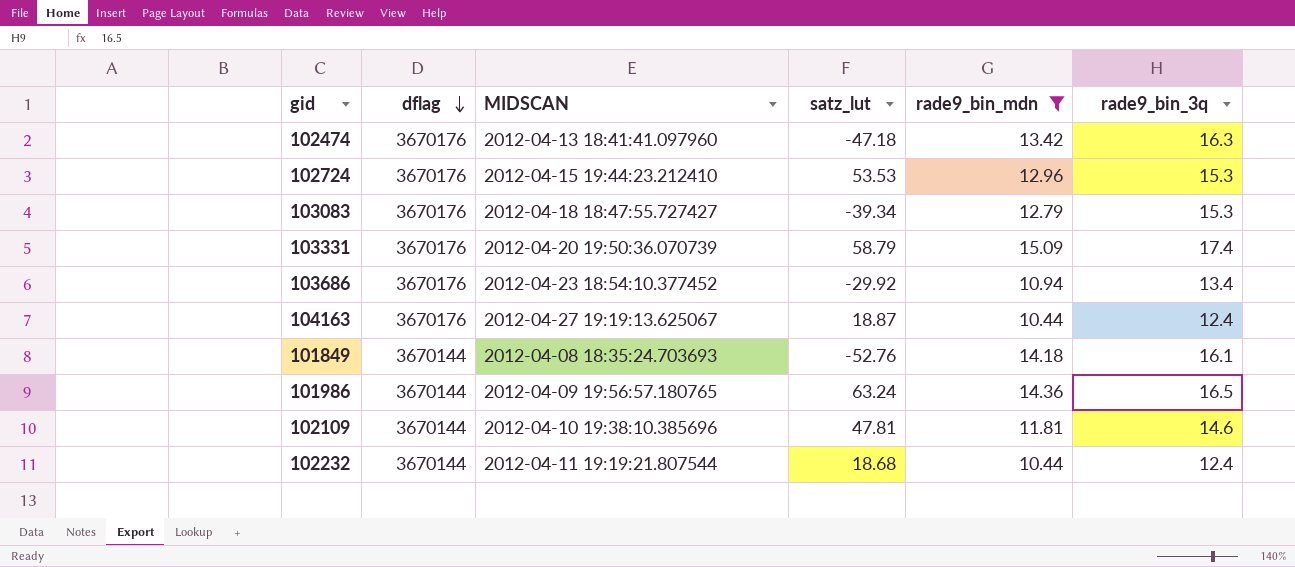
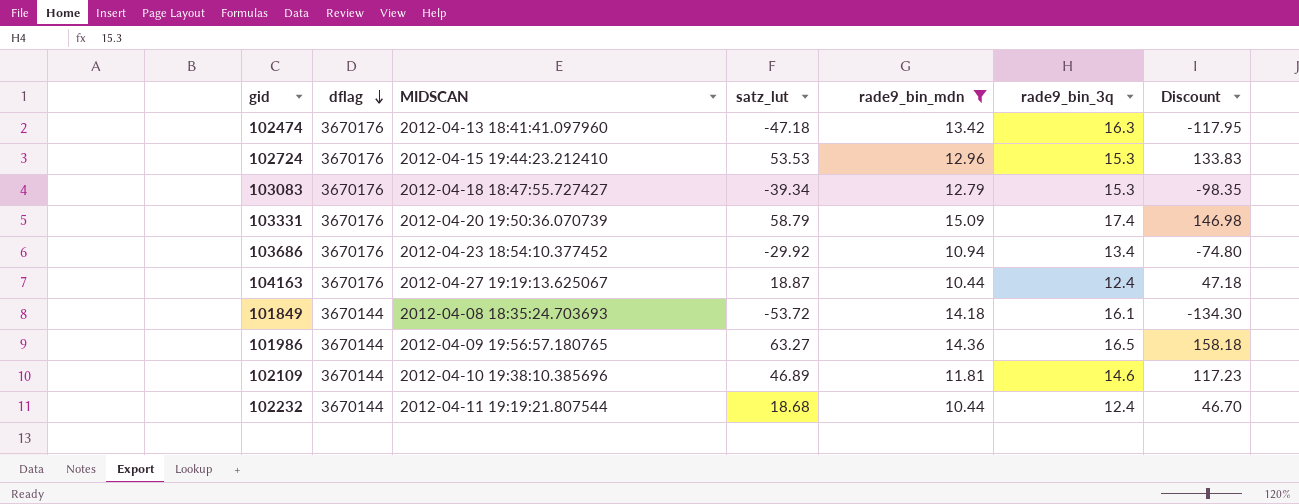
column Discount | formula: none -> [satz_lut] * 2.5
101849 | satz_lut: -52.76 -> -53.72
101986 | satz_lut: 63.24 -> 63.27
102109 | satz_lut: 47.81 -> 46.89

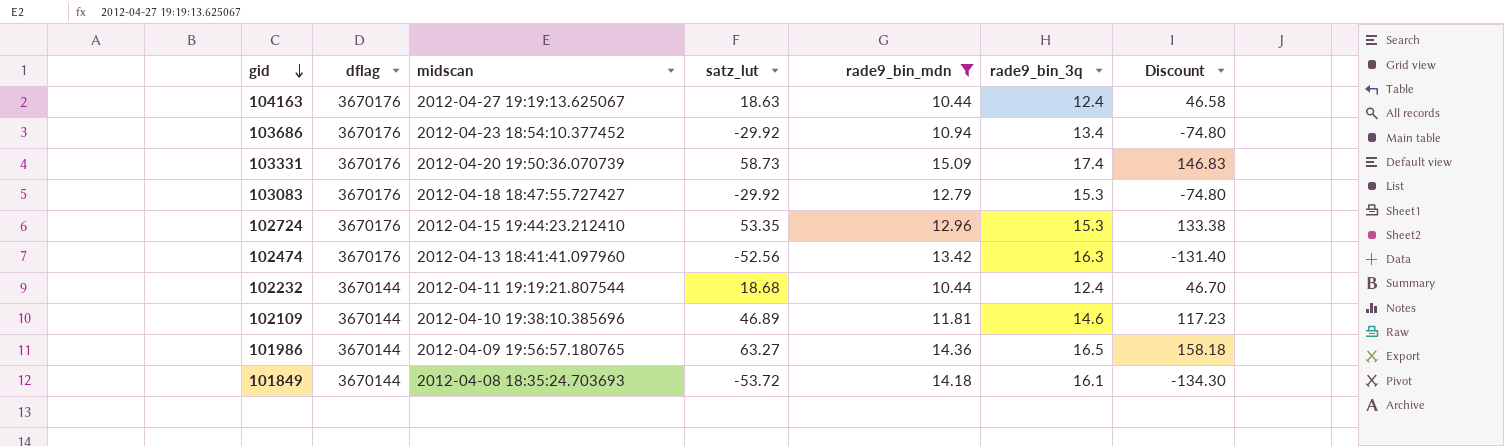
row order: dflag descending -> gid descending
column name: MIDSCAN -> midscan
104163 | satz_lut: 18.87 -> 18.63
104163 | Discount: 47.18 -> 46.58
103331 | satz_lut: 58.79 -> 58.73
103331 | Discount: 146.98 -> 146.83
103083 | satz_lut: -39.34 -> -29.92
103083 | Discount: -98.35 -> -74.80
102724 | satz_lut: 53.53 -> 53.35
102724 | Discount: 133.83 -> 133.38
102474 | satz_lut: -47.18 -> -52.56
102474 | Discount: -117.95 -> -131.40

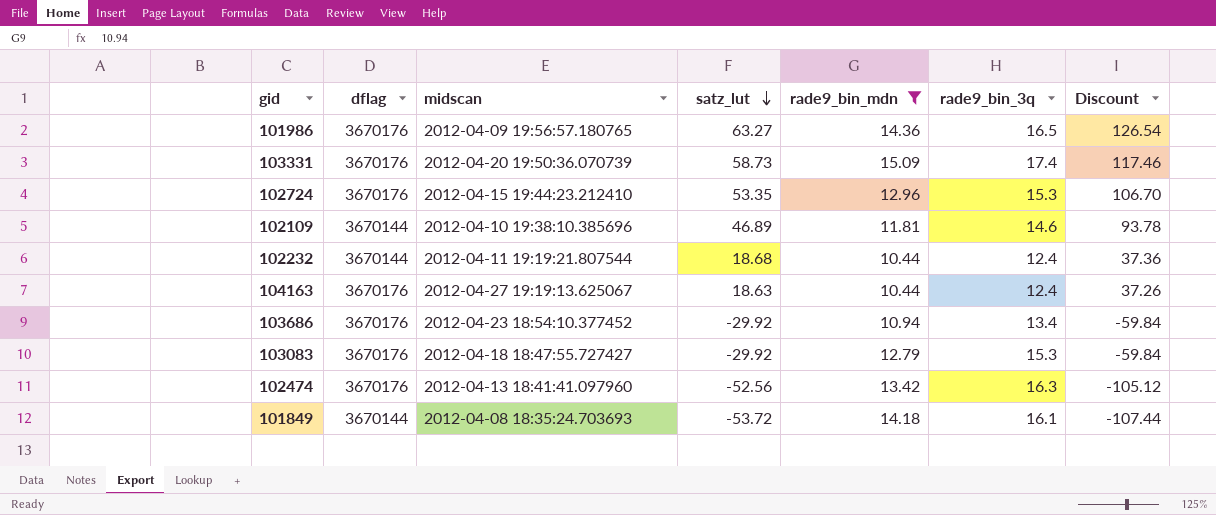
row order: gid descending -> satz_lut descending
column Discount | formula: [satz_lut] * 2.5 -> [satz_lut] * 2
101986 | dflag: 3670144 -> 3670176

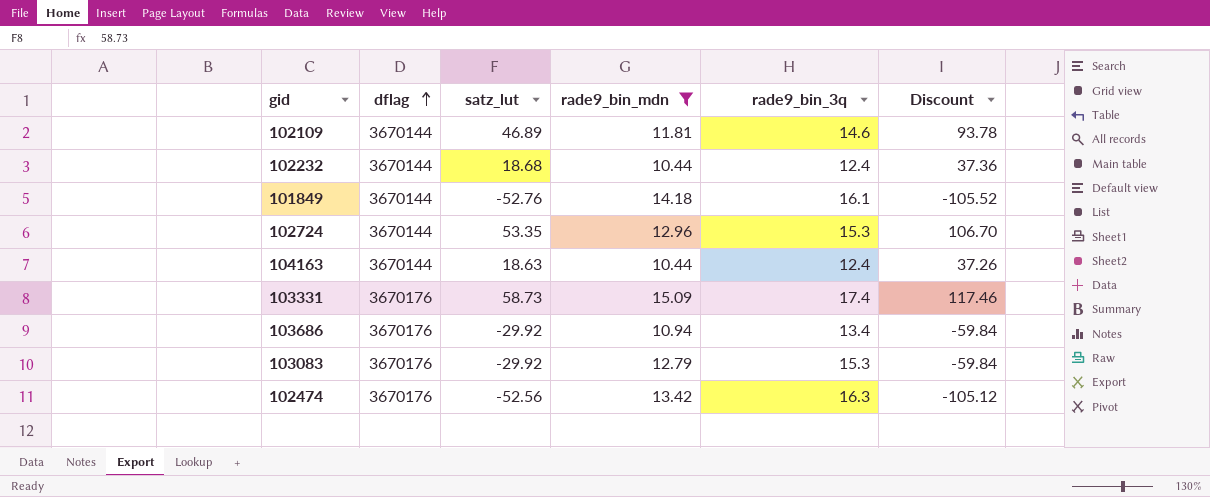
row order: satz_lut descending -> dflag ascending
column midscan | position: 3 -> none
row 101986: 3670176 | 2012-04-09 19:56:57.180765 | 63.27 | 14.36 | 16.5 | 126.54 -> none
101849 | satz_lut: -53.72 -> -52.76
101849 | Discount: -107.44 -> -105.52
102724 | dflag: 3670176 -> 3670144
104163 | dflag: 3670176 -> 3670144

